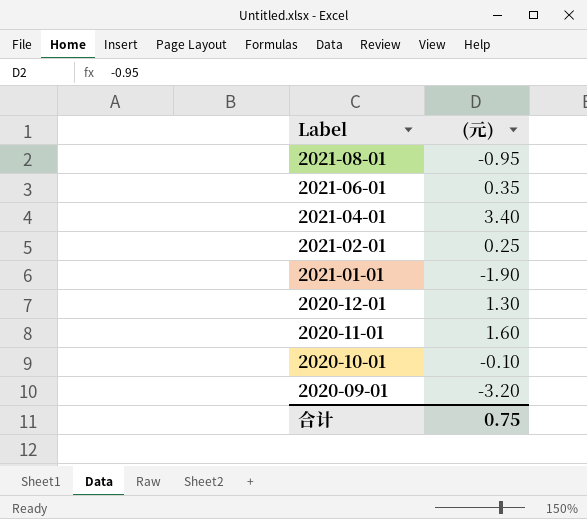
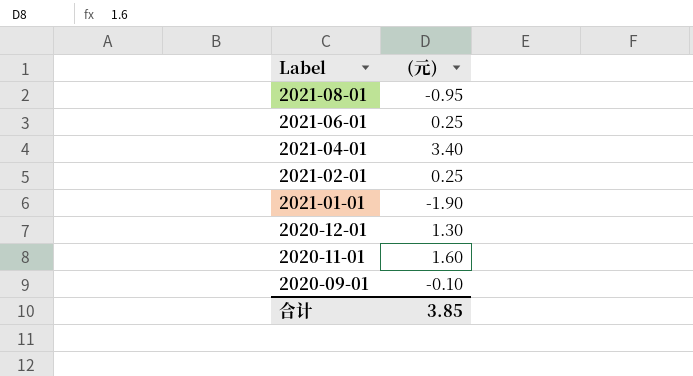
row 2020-10-01: -0.10 -> none
2021-06-01 | (元): 0.35 -> 0.25
2020-09-01 | (元): -3.20 -> -0.10
合计 | (元): 0.75 -> 3.85

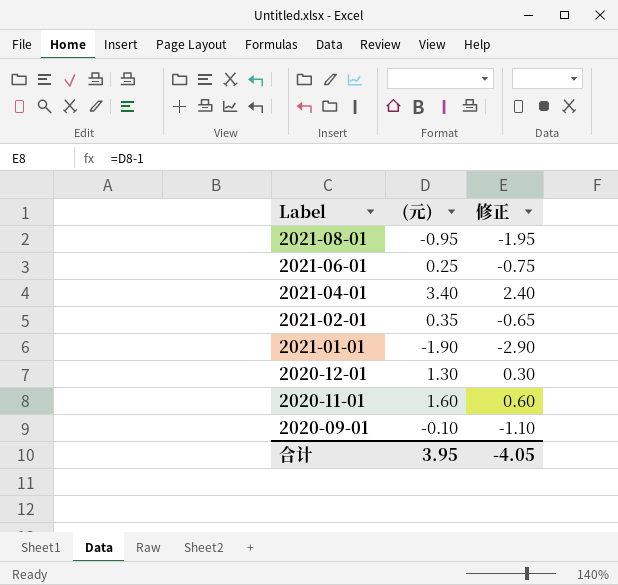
column 修正 | formula: none -> [(元)] - 1
2021-02-01 | (元): 0.25 -> 0.35
合计 | (元): 3.85 -> 3.95

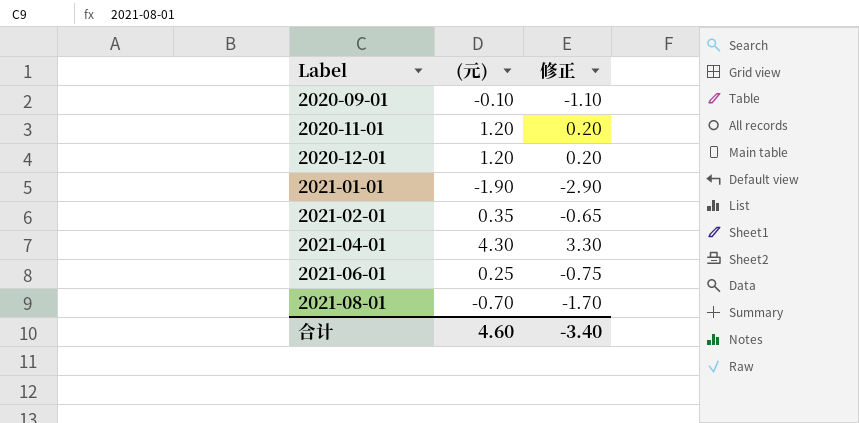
row order: Label descending -> Label ascending
2020-11-01 | (元): 1.60 -> 1.20
2020-11-01 | 修正: 0.60 -> 0.20
2020-12-01 | (元): 1.30 -> 1.20
2020-12-01 | 修正: 0.30 -> 0.20
2021-04-01 | (元): 3.40 -> 4.30
2021-04-01 | 修正: 2.40 -> 3.30
2021-08-01 | (元): -0.95 -> -0.70
2021-08-01 | 修正: -1.95 -> -1.70
合计 | (元): 3.95 -> 4.60
合计 | 修正: -4.05 -> -3.40

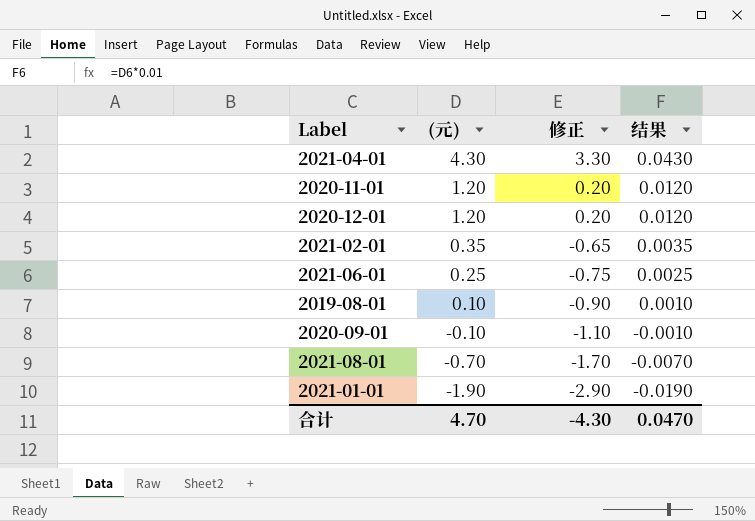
row order: Label ascending -> (元) descending
column 结果 | formula: none -> [(元)] * 0.01
row 2019-08-01: none -> 0.10 | -0.90 | 0.0010
合计 | (元): 4.60 -> 4.70
合计 | 修正: -3.40 -> -4.30

